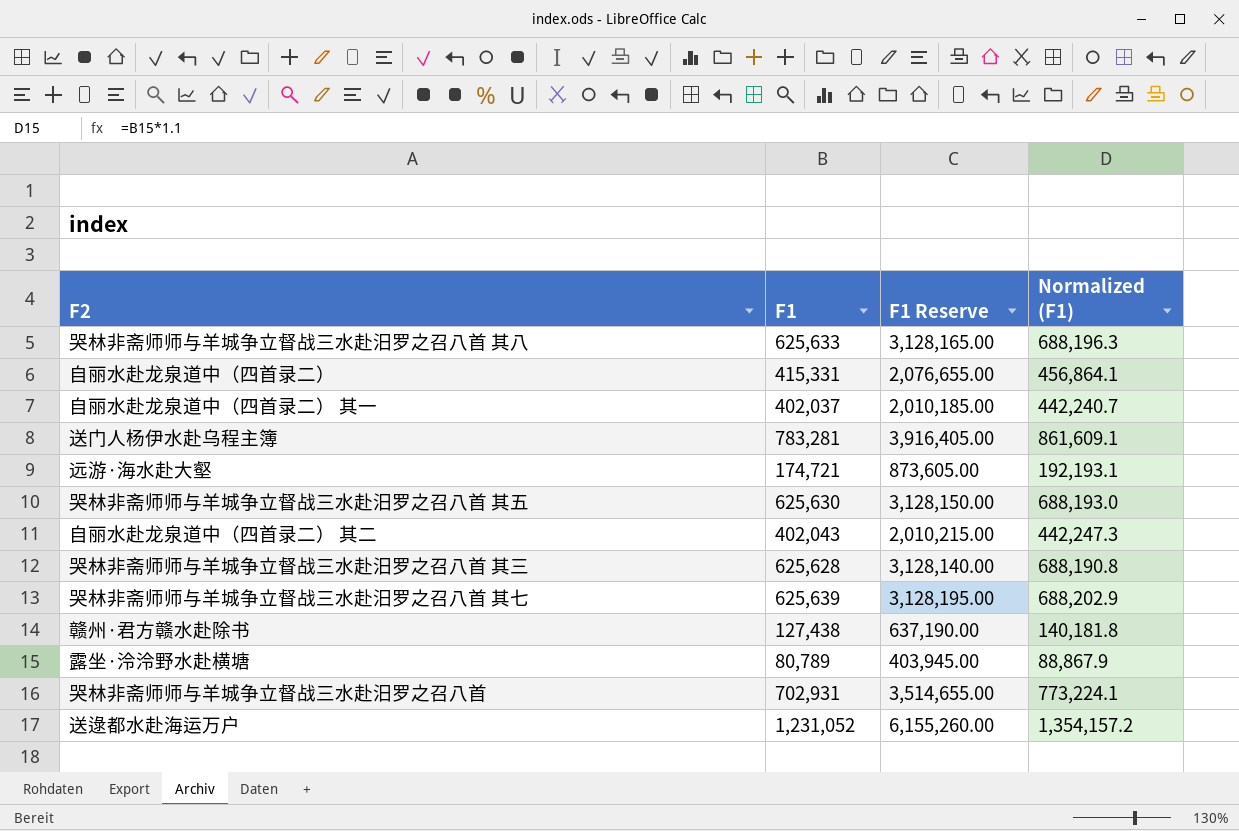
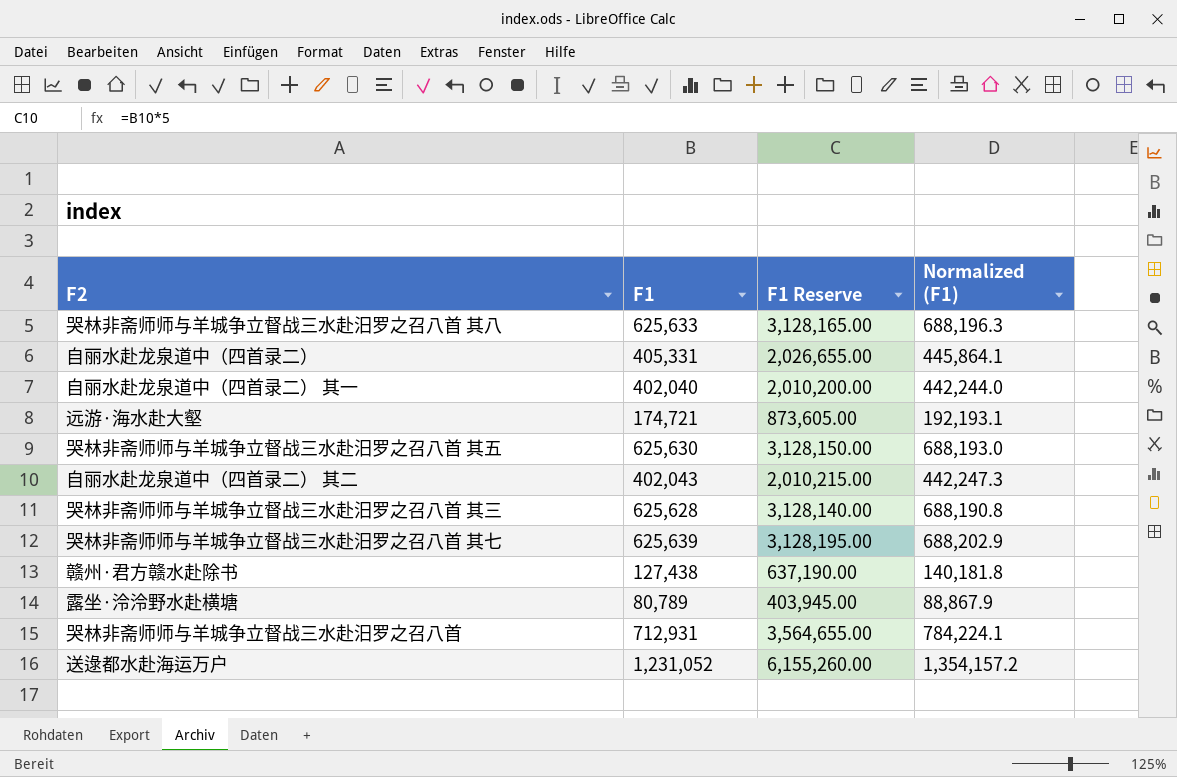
row 送门人杨伊水赴乌程主簿: 783,281 | 3,916,405.00 | 861,609.1 -> none
自丽水赴龙泉道中（四首录二） | F1: 415,331 -> 405,331
自丽水赴龙泉道中（四首录二） | F1 Reserve: 2,076,655.00 -> 2,026,655.00
自丽水赴龙泉道中（四首录二） | Normalized (F1): 456,864.1 -> 445,864.1
自丽水赴龙泉道中（四首录二） 其一 | F1: 402,037 -> 402,040
自丽水赴龙泉道中（四首录二） 其一 | F1 Reserve: 2,010,185.00 -> 2,010,200.00
自丽水赴龙泉道中（四首录二） 其一 | Normalized (F1): 442,240.7 -> 442,244.0
哭林非斋师师与羊城争立督战三水赴汨罗之召八首 | F1: 702,931 -> 712,931
哭林非斋师师与羊城争立督战三水赴汨罗之召八首 | F1 Reserve: 3,514,655.00 -> 3,564,655.00
哭林非斋师师与羊城争立督战三水赴汨罗之召八首 | Normalized (F1): 773,224.1 -> 784,224.1

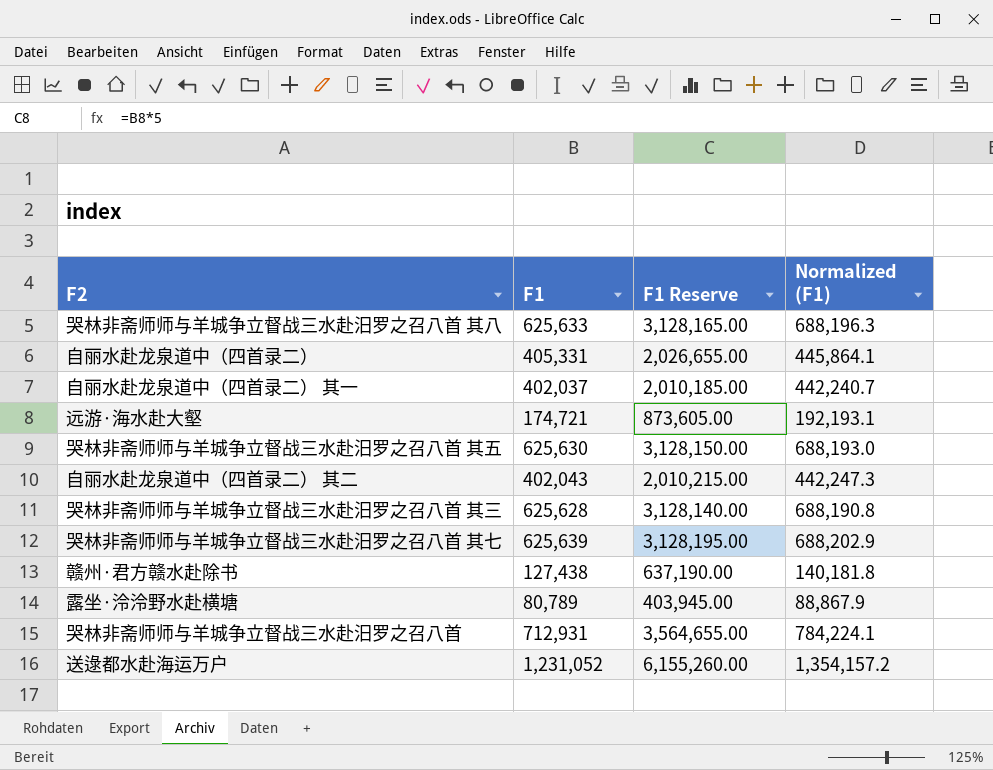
自丽水赴龙泉道中（四首录二） 其一 | F1: 402,040 -> 402,037
自丽水赴龙泉道中（四首录二） 其一 | F1 Reserve: 2,010,200.00 -> 2,010,185.00
自丽水赴龙泉道中（四首录二） 其一 | Normalized (F1): 442,244.0 -> 442,240.7

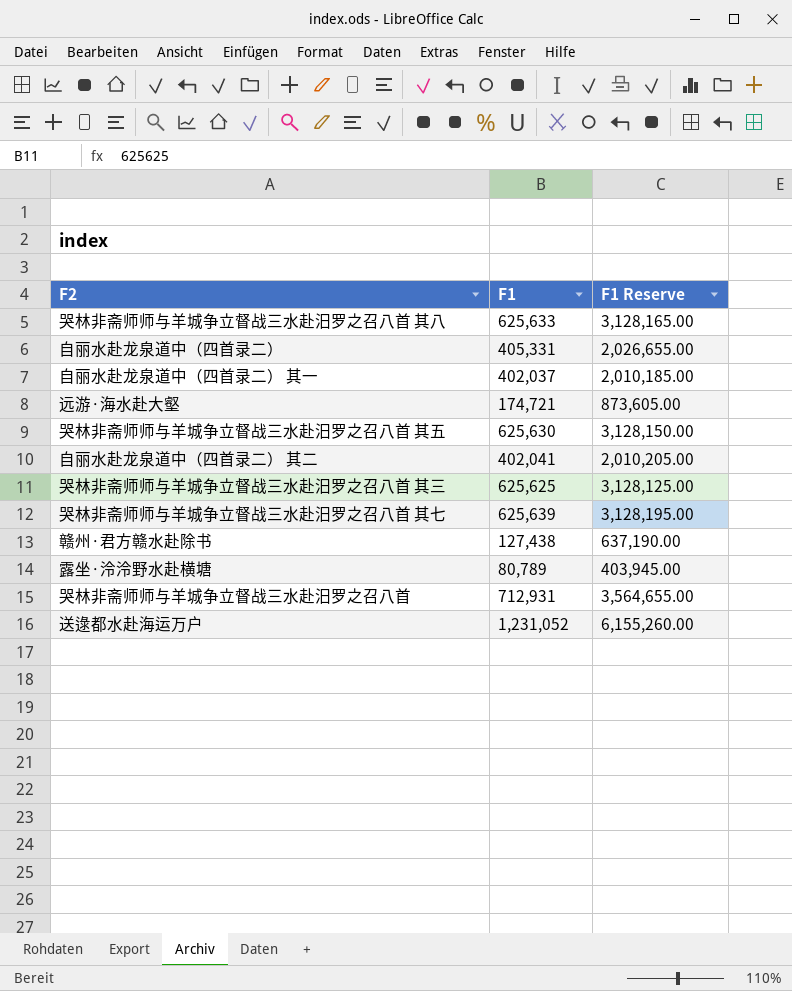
column Normalized (F1) | formula: [F1] * 1.1 -> none
自丽水赴龙泉道中（四首录二） 其二 | F1: 402,043 -> 402,041
自丽水赴龙泉道中（四首录二） 其二 | F1 Reserve: 2,010,215.00 -> 2,010,205.00
哭林非斋师师与羊城争立督战三水赴汨罗之召八首 其三 | F1: 625,628 -> 625,625
哭林非斋师师与羊城争立督战三水赴汨罗之召八首 其三 | F1 Reserve: 3,128,140.00 -> 3,128,125.00

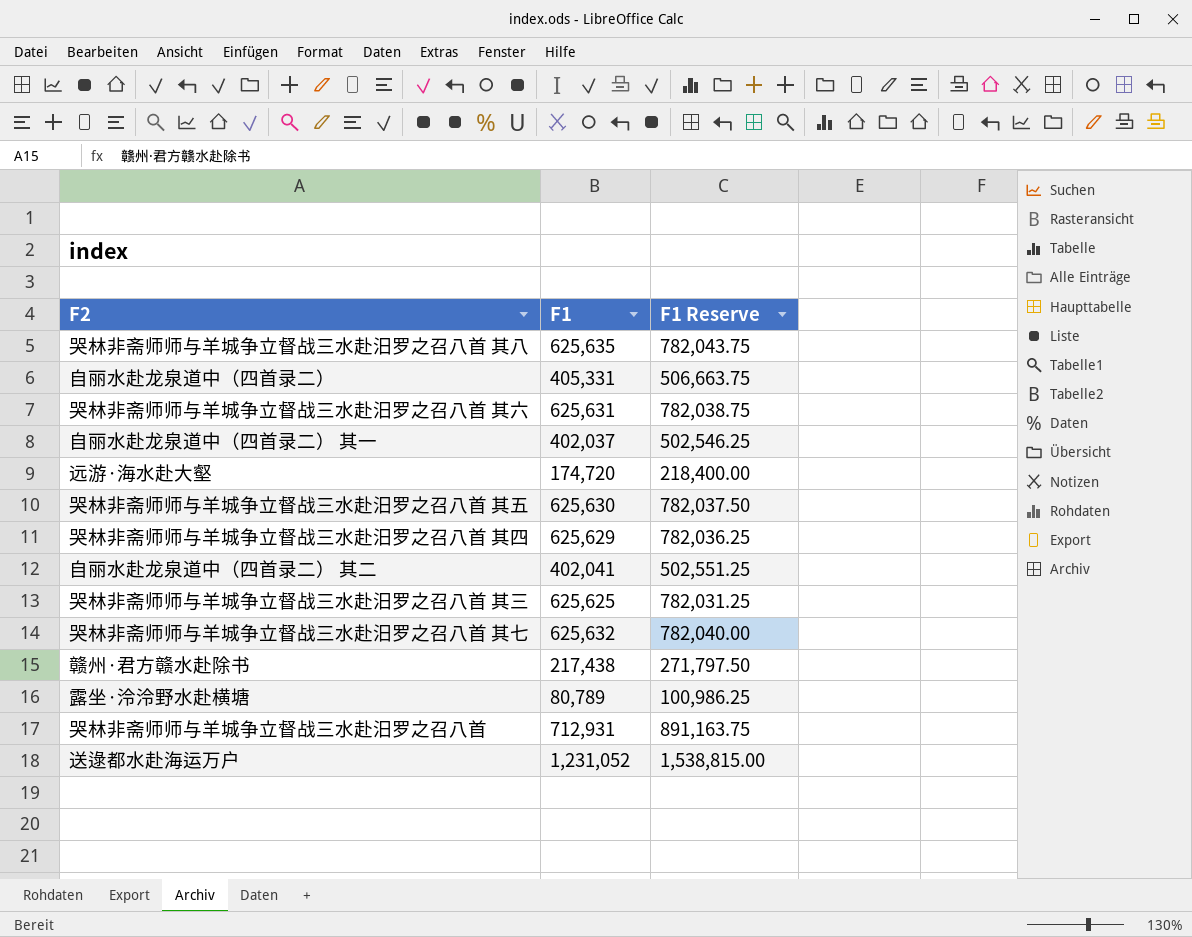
column F1 Reserve | formula: [F1] * 5 -> [F1] * 1.25
哭林非斋师师与羊城争立督战三水赴汨罗之召八首 其八 | F1: 625,633 -> 625,635
row 哭林非斋师师与羊城争立督战三水赴汨罗之召八首 其六: none -> 625,631 | 782,038.75
远游·海水赴大壑 | F1: 174,721 -> 174,720
row 哭林非斋师师与羊城争立督战三水赴汨罗之召八首 其四: none -> 625,629 | 782,036.25
哭林非斋师师与羊城争立督战三水赴汨罗之召八首 其七 | F1: 625,639 -> 625,632
赣州·君方赣水赴除书 | F1: 127,438 -> 217,438

